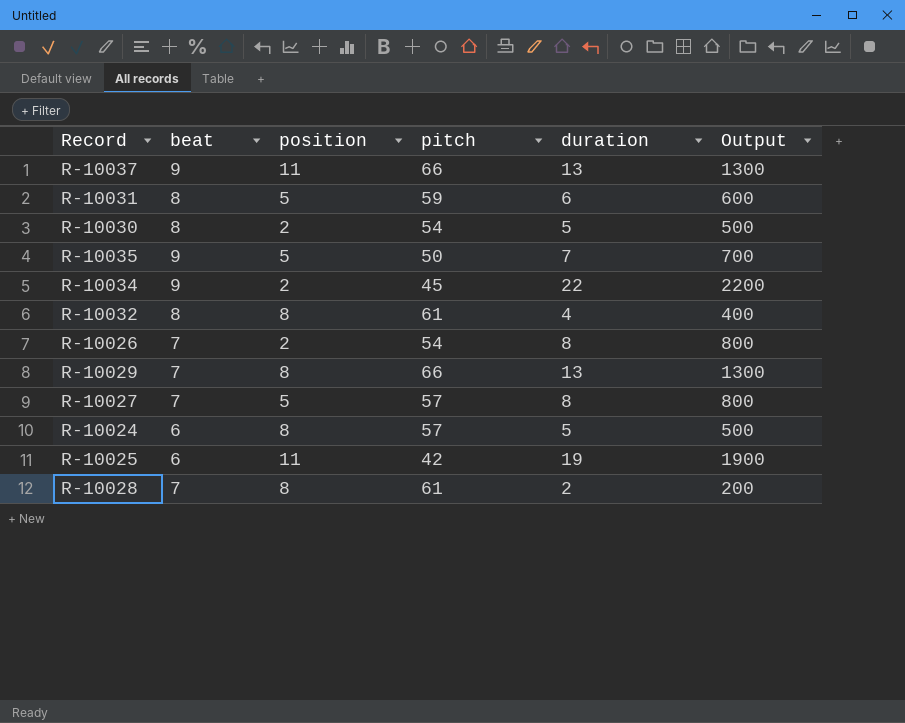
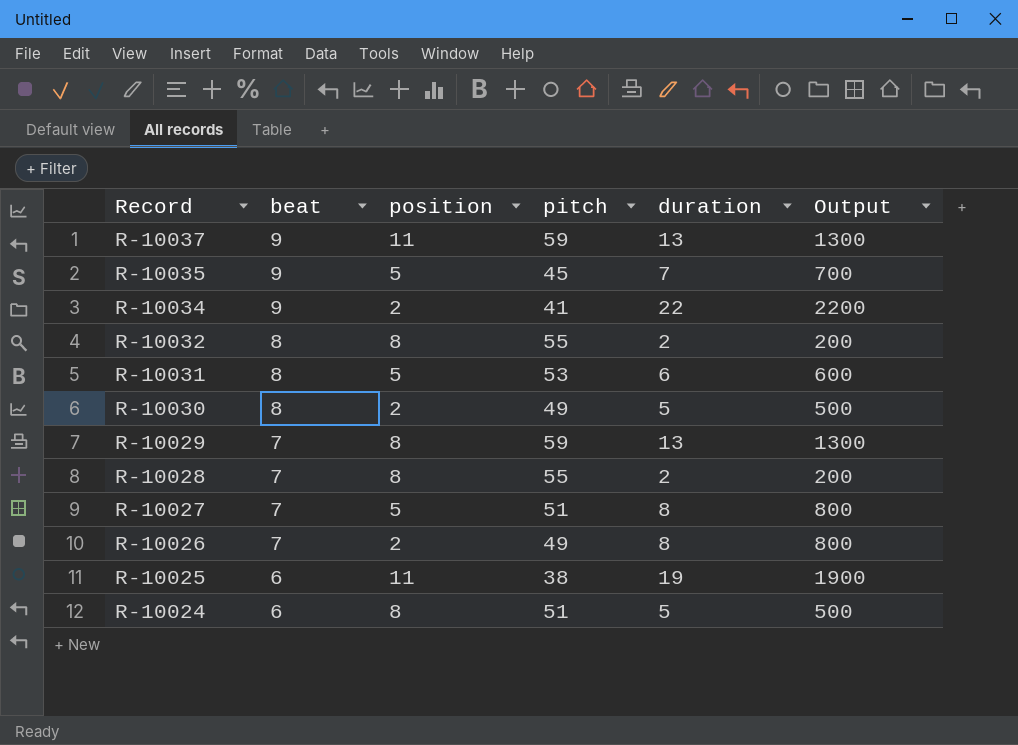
row order: none -> Record descending
R-10037 | pitch: 66 -> 59
R-10035 | pitch: 50 -> 45
R-10034 | pitch: 45 -> 41
R-10032 | pitch: 61 -> 55
R-10032 | duration: 4 -> 2
R-10032 | Output: 400 -> 200
R-10031 | pitch: 59 -> 53
R-10030 | pitch: 54 -> 49
R-10029 | pitch: 66 -> 59
R-10028 | pitch: 61 -> 55
R-10027 | pitch: 57 -> 51
R-10026 | pitch: 54 -> 49
R-10025 | pitch: 42 -> 38
R-10024 | pitch: 57 -> 51

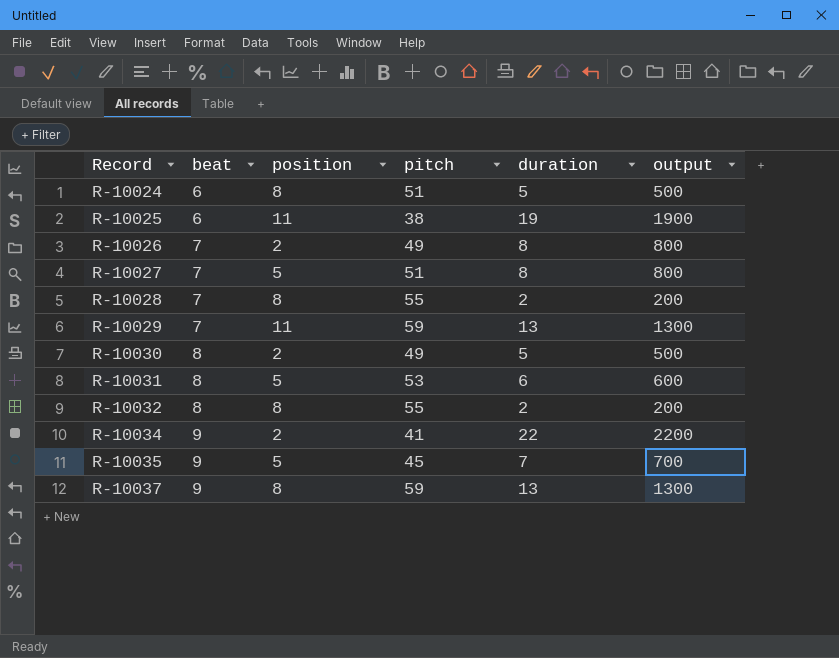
row order: Record descending -> Record ascending
column name: Output -> output
R-10029 | position: 8 -> 11
R-10037 | position: 11 -> 8

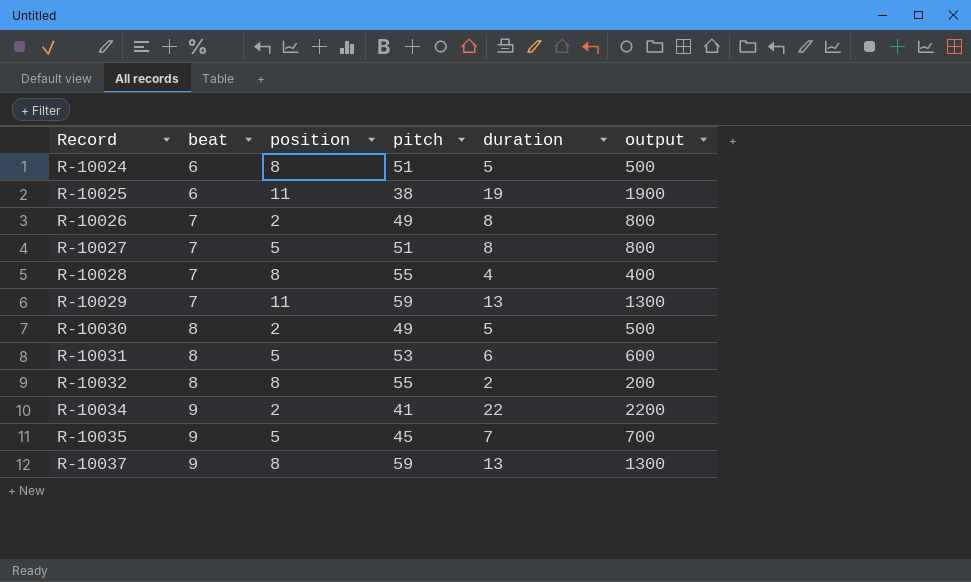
R-10028 | duration: 2 -> 4
R-10028 | output: 200 -> 400

